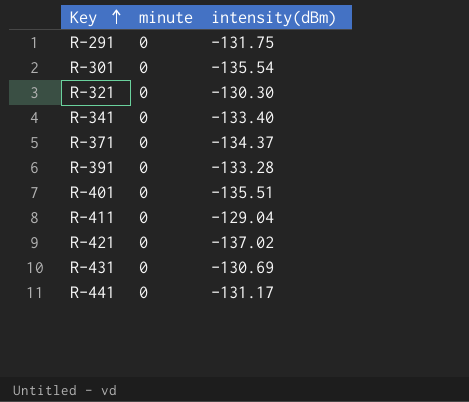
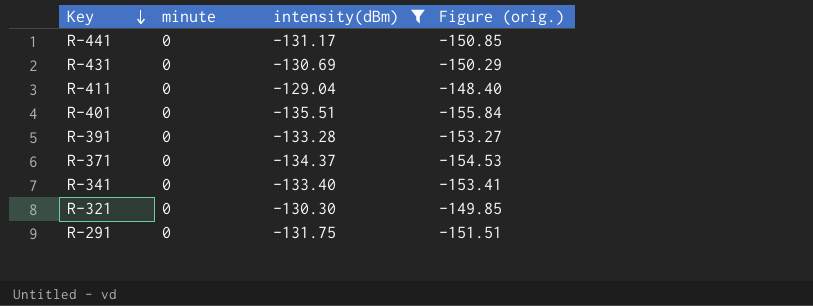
filter: none -> intensity(dBm) >= -135.51
row order: Key ascending -> Key descending
column Figure (orig.) | formula: none -> [intensity(dBm)] * 1.15

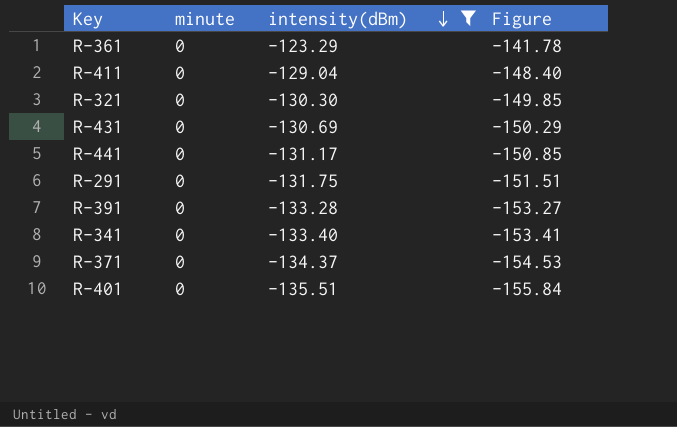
row order: Key descending -> intensity(dBm) descending
column name: Figure (orig.) -> Figure
row R-361: none -> 0 | -123.29 | -141.78

